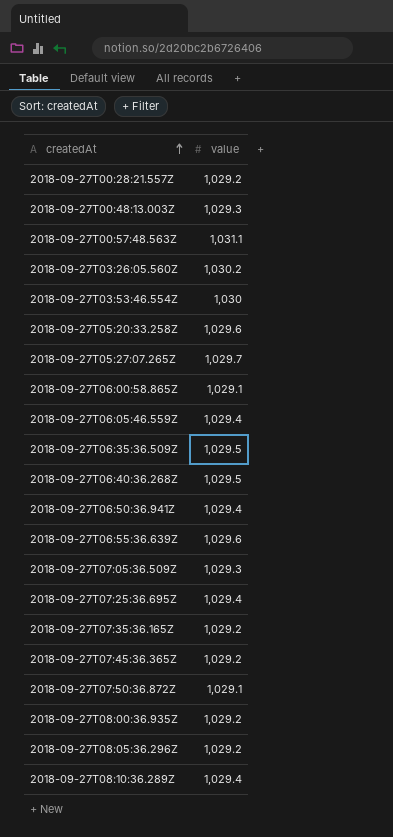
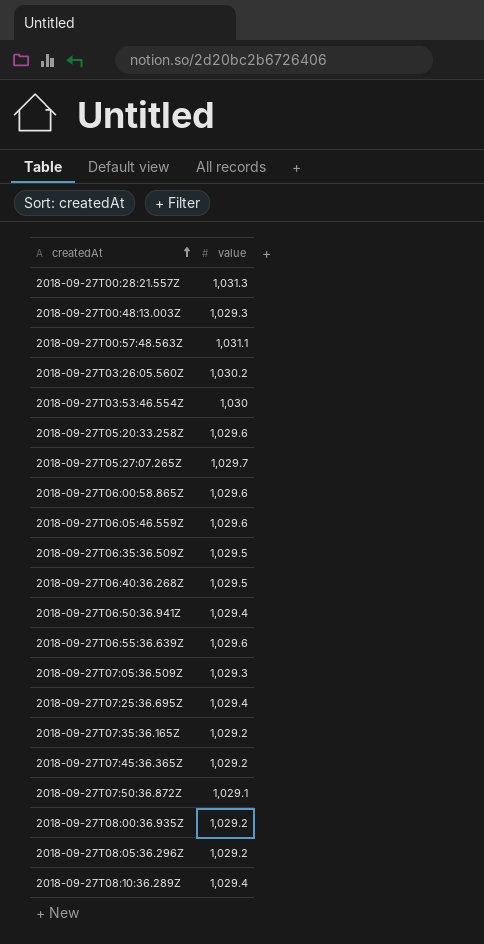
2018-09-27T00:28:21.557Z | value: 1,029.2 -> 1,031.3
2018-09-27T06:00:58.865Z | value: 1,029.1 -> 1,029.6
2018-09-27T06:05:46.559Z | value: 1,029.4 -> 1,029.6

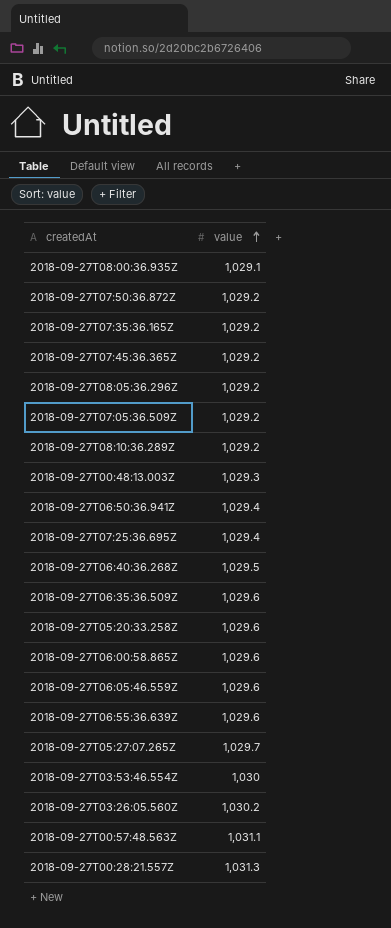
row order: createdAt ascending -> value ascending
2018-09-27T08:00:36.935Z | value: 1,029.2 -> 1,029.1
2018-09-27T07:50:36.872Z | value: 1,029.1 -> 1,029.2
2018-09-27T07:05:36.509Z | value: 1,029.3 -> 1,029.2
2018-09-27T08:10:36.289Z | value: 1,029.4 -> 1,029.2
2018-09-27T06:35:36.509Z | value: 1,029.5 -> 1,029.6

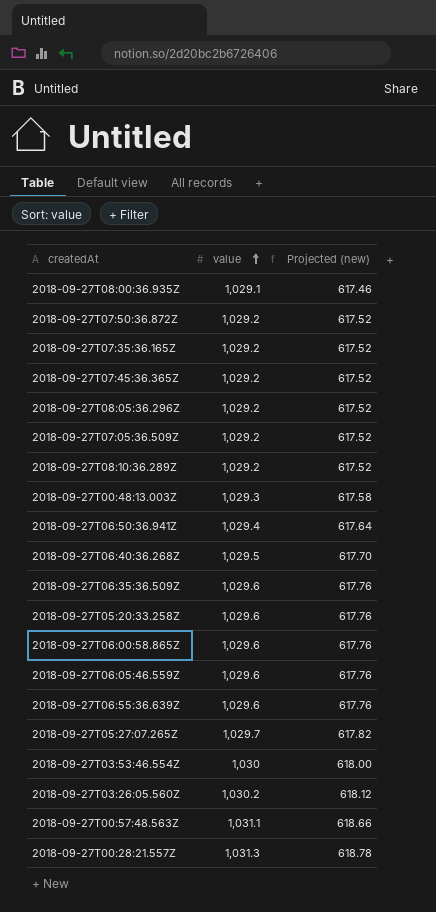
column Projected (new) | formula: none -> [value] * 0.6
row 2018-09-27T07:25:36.695Z: 1,029.4 -> none

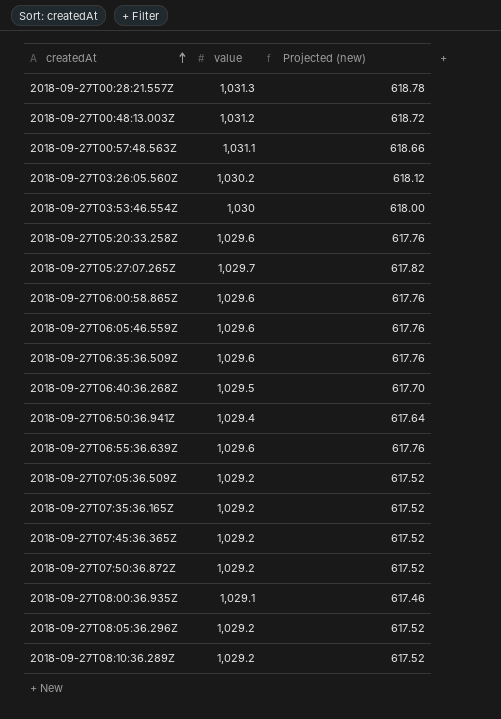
row order: value ascending -> createdAt ascending
2018-09-27T00:48:13.003Z | value: 1,029.3 -> 1,031.2
2018-09-27T00:48:13.003Z | Projected (new): 617.58 -> 618.72

